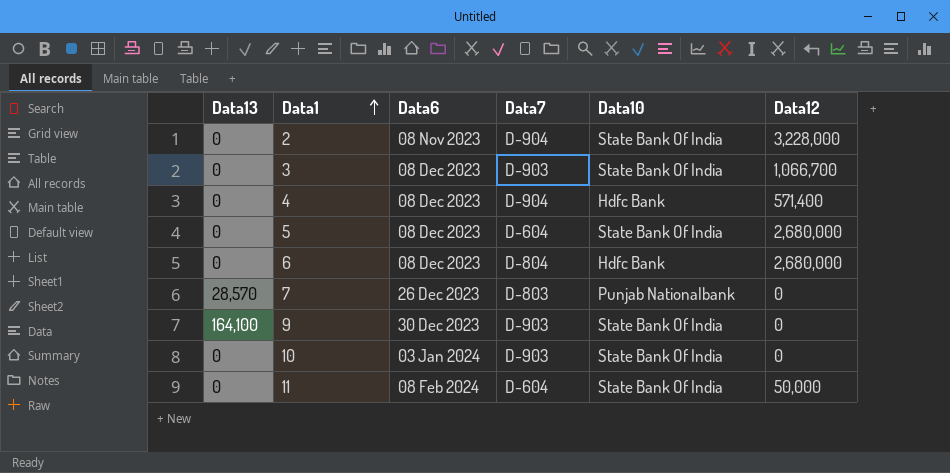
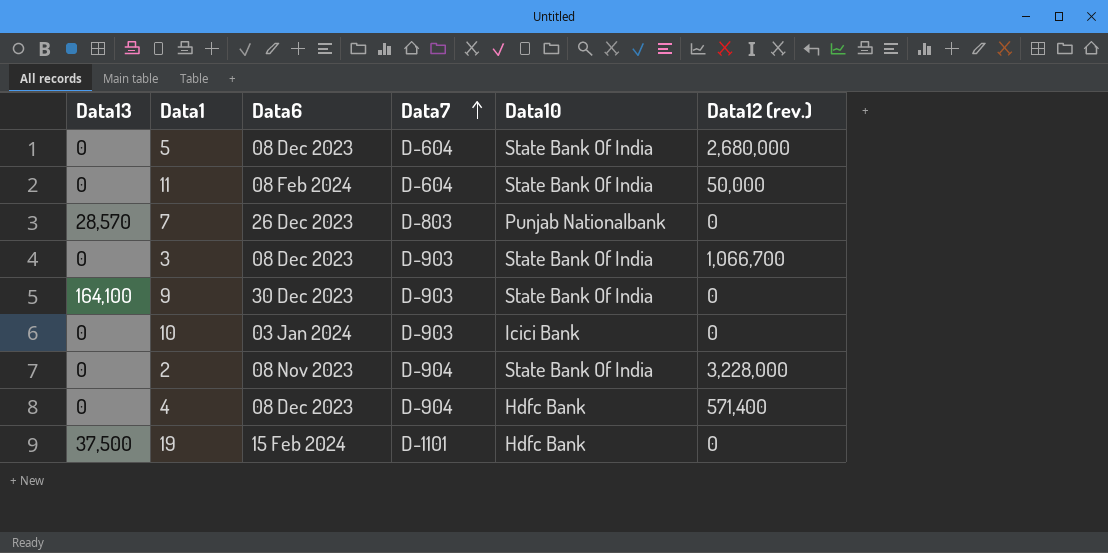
row order: Data1 ascending -> Data7 ascending
column name: Data12 -> Data12 (rev.)
row 6: 0 | 08 Dec 2023 | D-804 | Hdfc Bank | 2,680,000 -> none
10 | Data10: State Bank Of India -> Icici Bank
row 19: none -> 37,500 | 15 Feb 2024 | D-1101 | Hdfc Bank | 0

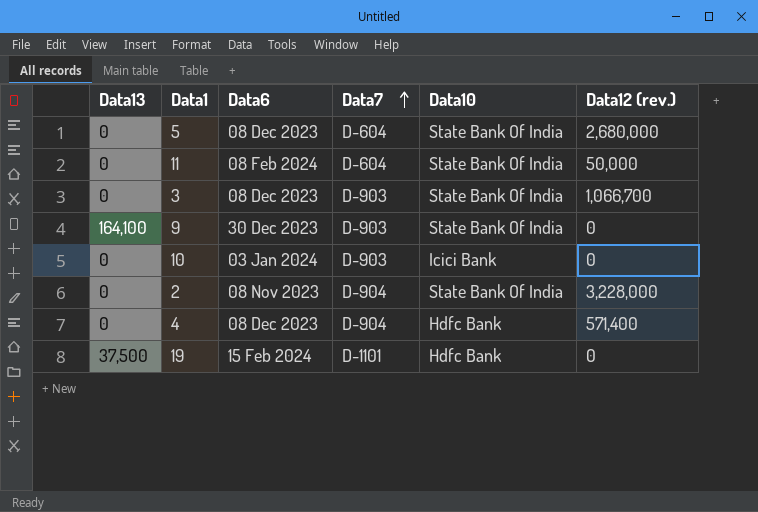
row 7: 28,570 | 26 Dec 2023 | D-803 | Punjab Nationalbank | 0 -> none

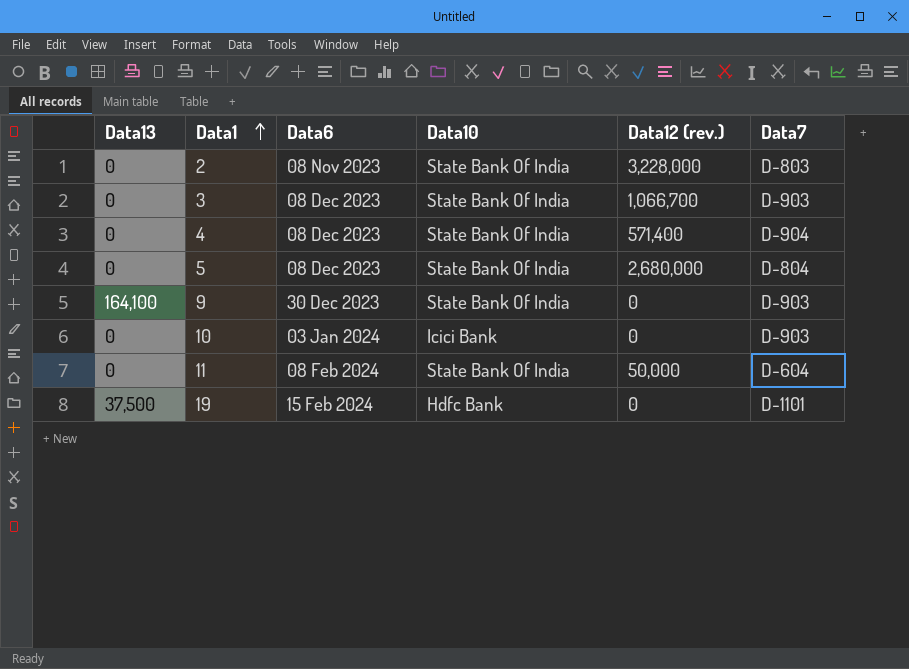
row order: Data7 ascending -> Data1 ascending
column Data7 | position: 4 -> 6
2 | Data7: D-904 -> D-803
4 | Data10: Hdfc Bank -> State Bank Of India
5 | Data7: D-604 -> D-804

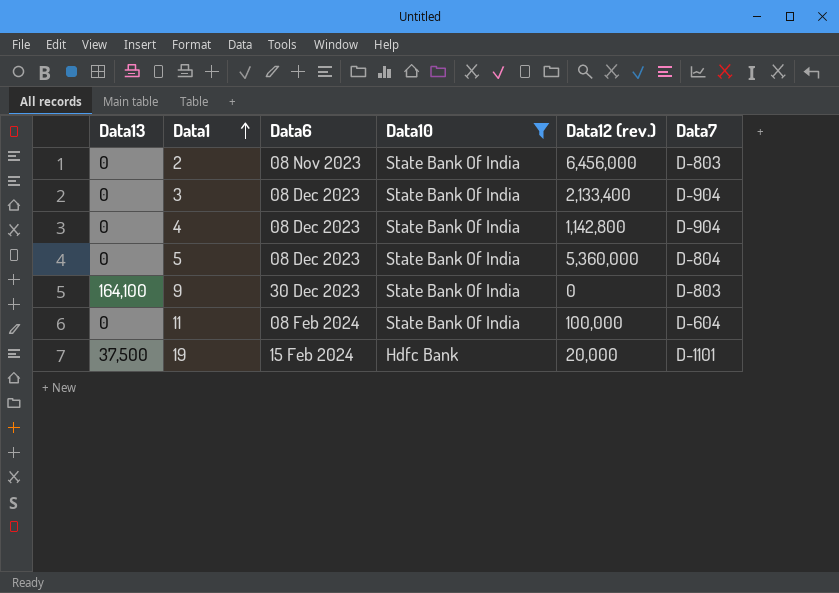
filter: none -> Data10 != Icici Bank
2 | Data12 (rev.): 3,228,000 -> 6,456,000
3 | Data12 (rev.): 1,066,700 -> 2,133,400
3 | Data7: D-903 -> D-904
4 | Data12 (rev.): 571,400 -> 1,142,800
5 | Data12 (rev.): 2,680,000 -> 5,360,000
9 | Data7: D-903 -> D-803
11 | Data12 (rev.): 50,000 -> 100,000
19 | Data12 (rev.): 0 -> 20,000

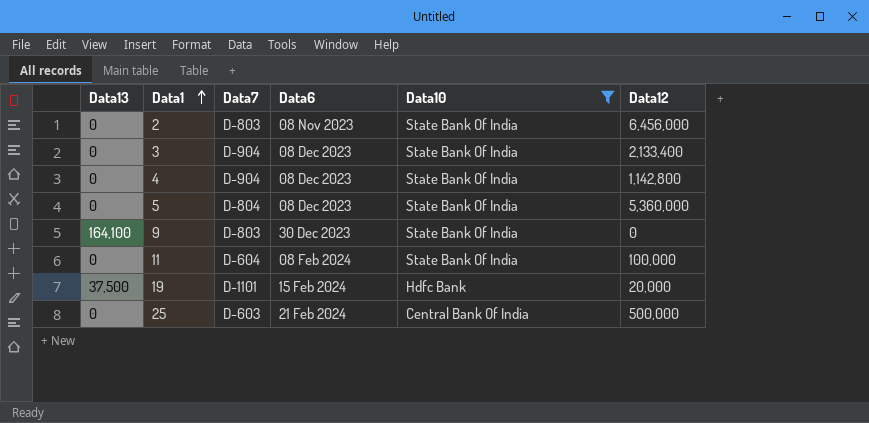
column Data7 | position: 6 -> 3
column name: Data12 (rev.) -> Data12
row 25: none -> 0 | D-603 | 21 Feb 2024 | Central Bank Of India | 500,000

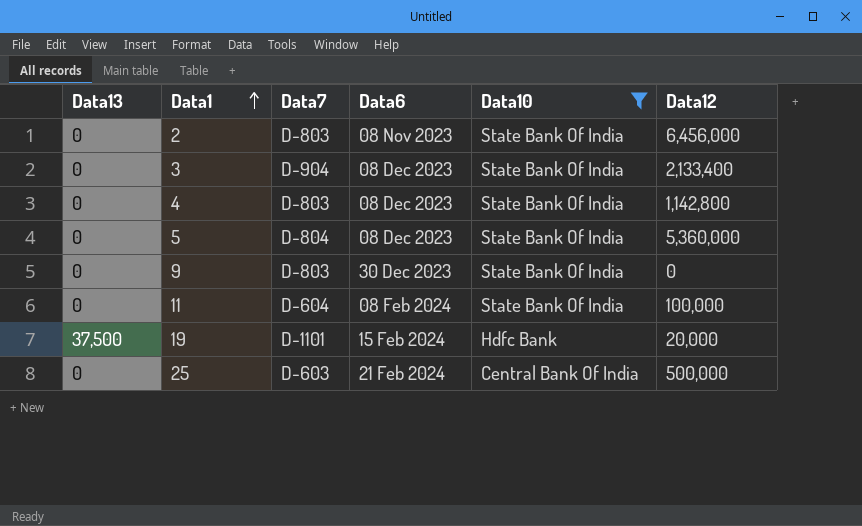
4 | Data7: D-904 -> D-803
9 | Data13: 164,100 -> 0

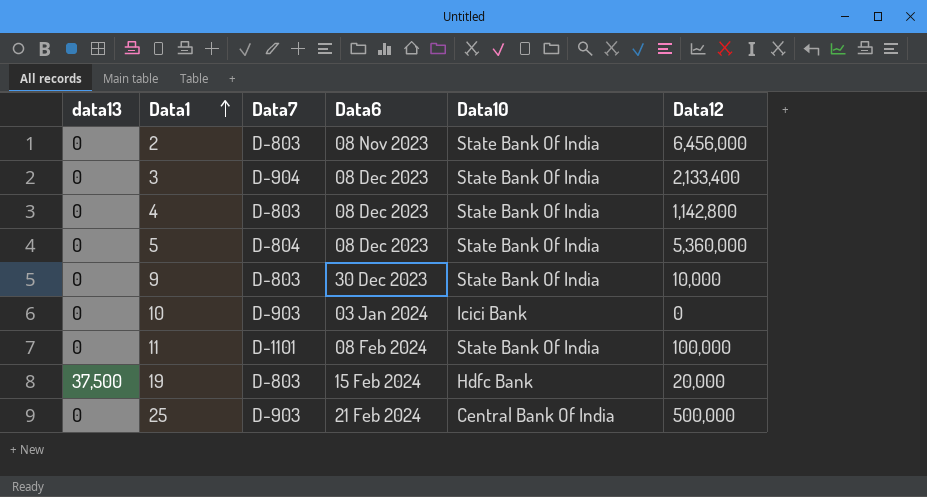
filter: Data10 != Icici Bank -> none
column name: Data13 -> data13
9 | Data12: 0 -> 10,000
11 | Data7: D-604 -> D-1101
19 | Data7: D-1101 -> D-803
25 | Data7: D-603 -> D-903

